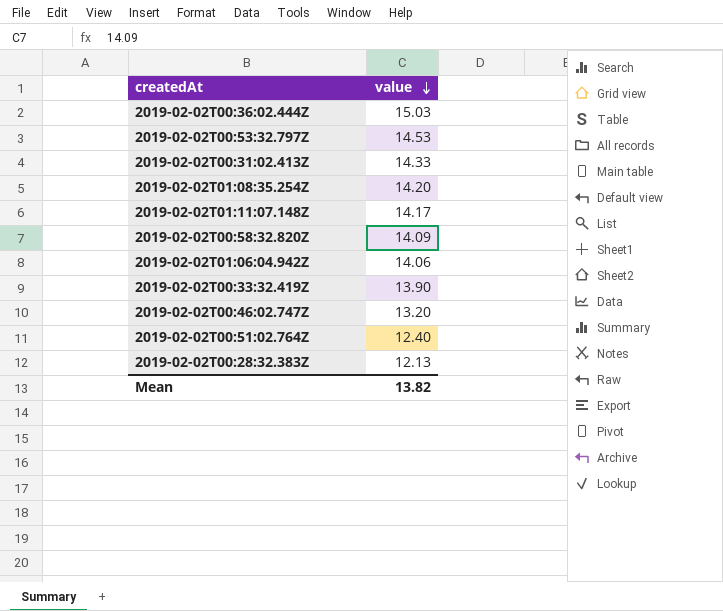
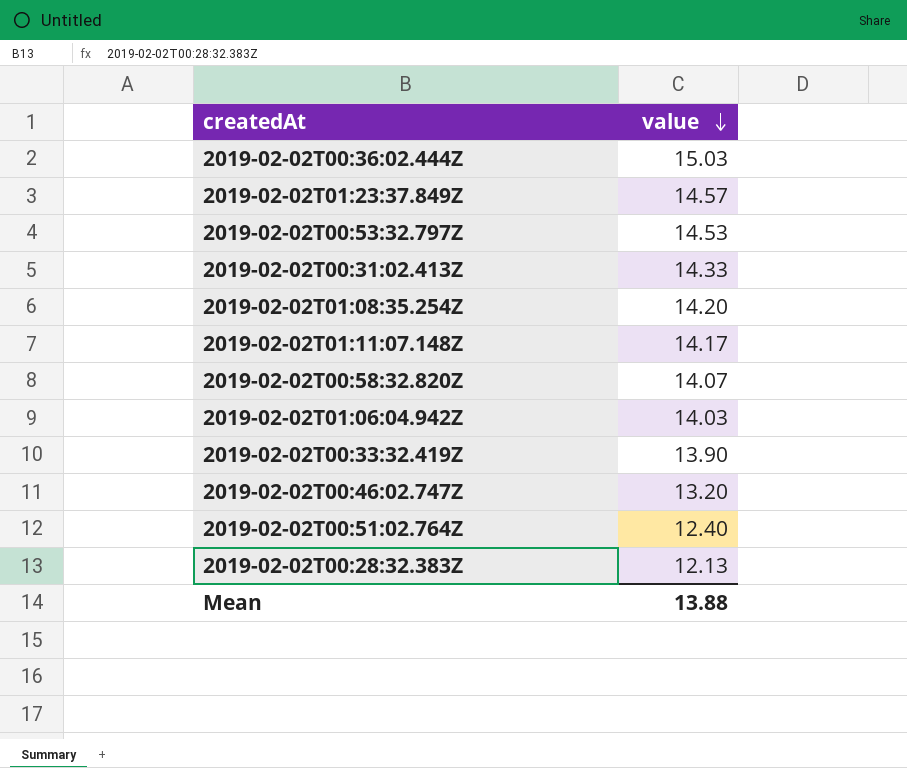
row 2019-02-02T01:23:37.849Z: none -> 14.57
2019-02-02T00:58:32.820Z | value: 14.09 -> 14.07
2019-02-02T01:06:04.942Z | value: 14.06 -> 14.03
Mean | value: 13.82 -> 13.88

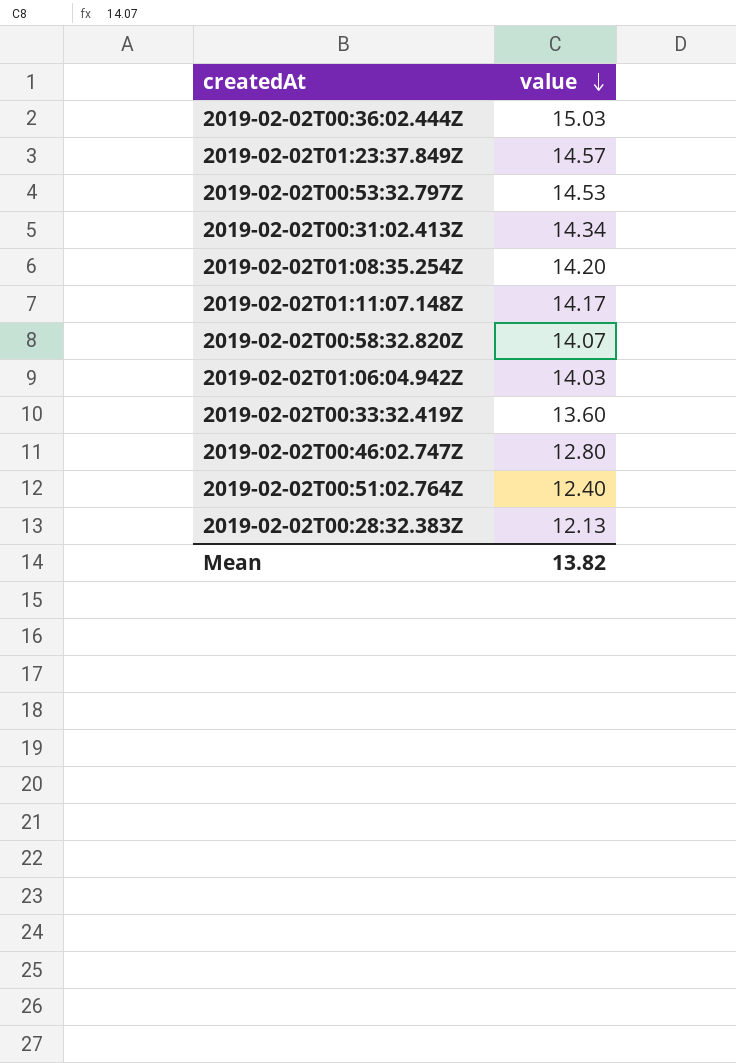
2019-02-02T00:31:02.413Z | value: 14.33 -> 14.34
2019-02-02T00:33:32.419Z | value: 13.90 -> 13.60
2019-02-02T00:46:02.747Z | value: 13.20 -> 12.80
Mean | value: 13.88 -> 13.82

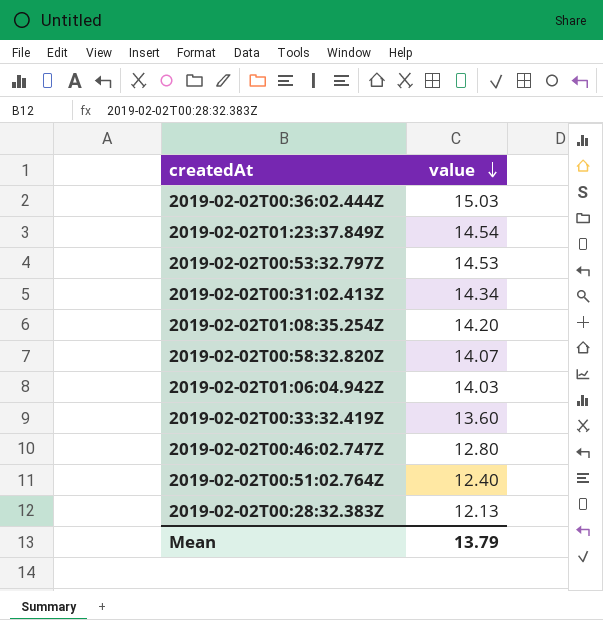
row 2019-02-02T01:11:07.148Z: 14.17 -> none
2019-02-02T01:23:37.849Z | value: 14.57 -> 14.54
Mean | value: 13.82 -> 13.79

